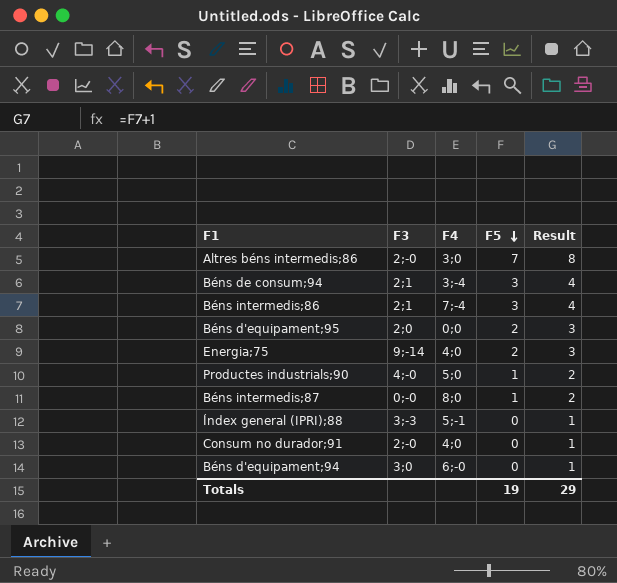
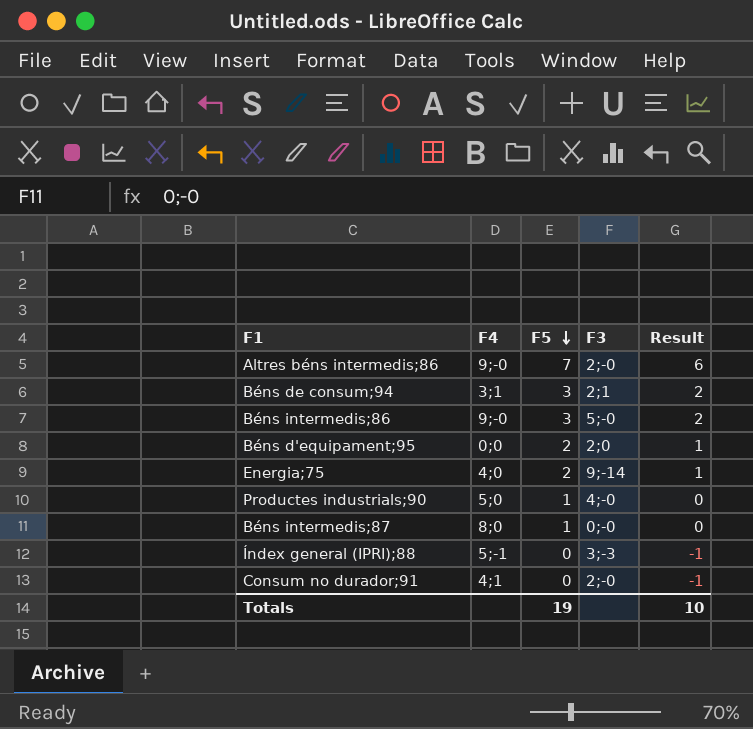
column F3 | position: 2 -> 4
column Result | formula: [F5] + 1 -> [F5] - 1
row Béns d'equipament;94: 3;0 | 6;-0 | 0 | 1 -> none
Altres béns intermedis;86 | F4: 3;0 -> 9;-0
Béns de consum;94 | F4: 3;-4 -> 3;1
Béns intermedis;86 | F4: 7;-4 -> 9;-0
Béns intermedis;86 | F3: 2;1 -> 5;-0
Consum no durador;91 | F4: 4;0 -> 4;1
Totals | Result: 29 -> 10

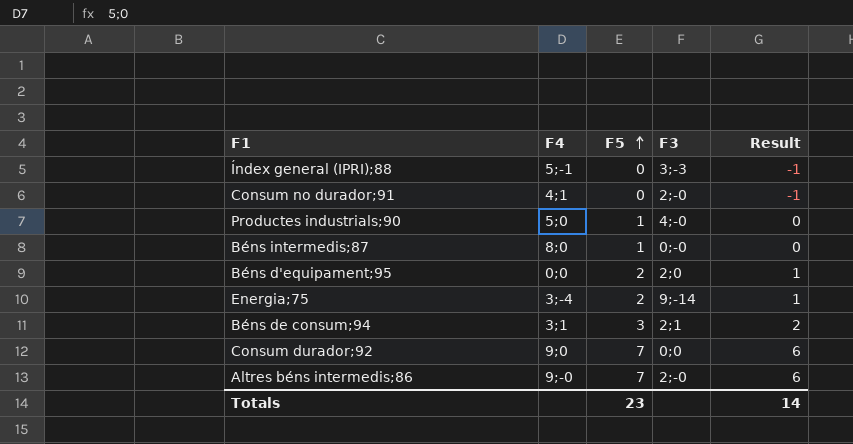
row order: F5 descending -> F5 ascending
row Béns intermedis;86: 9;-0 | 3 | 5;-0 | 2 -> none
Energia;75 | F4: 4;0 -> 3;-4
row Consum durador;92: none -> 9;0 | 7 | 0;0 | 6
Totals | F5: 19 -> 23
Totals | Result: 10 -> 14

